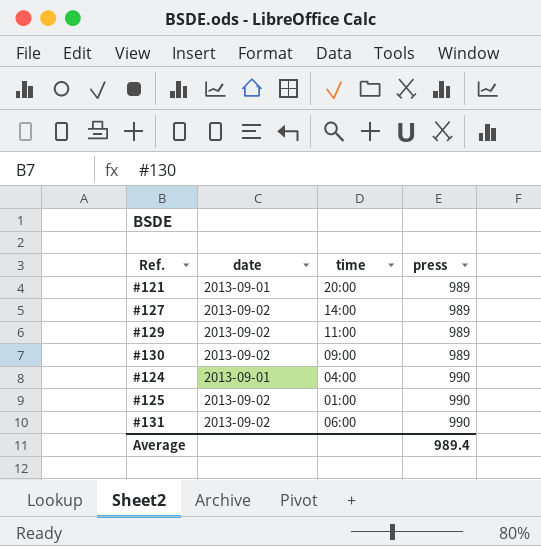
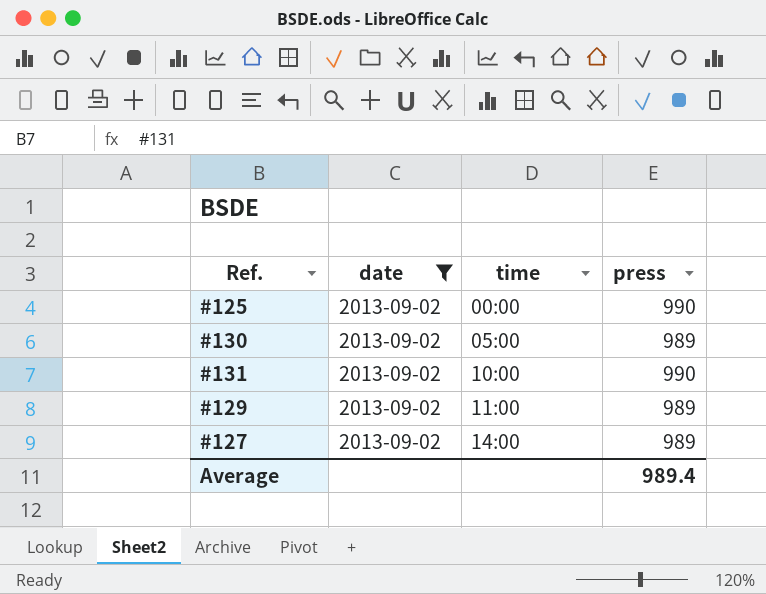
filter: none -> date = 2013-09-02
row order: press ascending -> time ascending
#125 | time: 01:00 -> 00:00
#130 | time: 09:00 -> 05:00
#131 | time: 06:00 -> 10:00

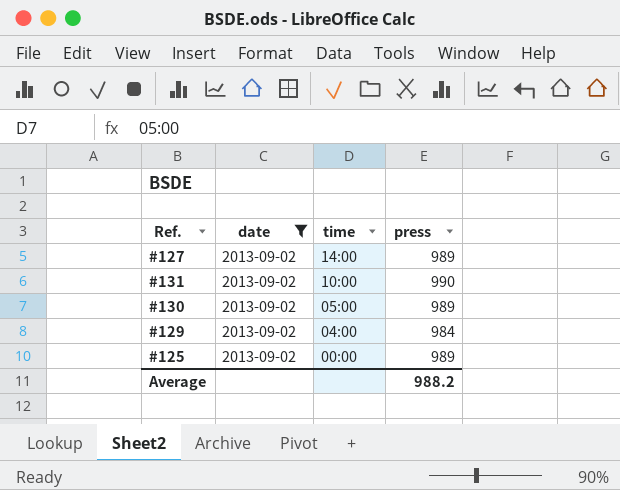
row order: time ascending -> time descending
#129 | time: 11:00 -> 04:00
#129 | press: 989 -> 984
#125 | press: 990 -> 989
Average | press: 989.4 -> 988.2

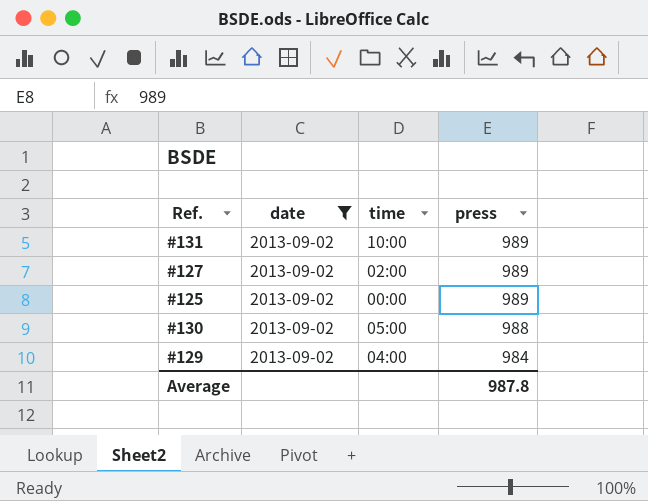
row order: time descending -> press descending
#131 | press: 990 -> 989
#127 | time: 14:00 -> 02:00
#130 | press: 989 -> 988
Average | press: 988.2 -> 987.8

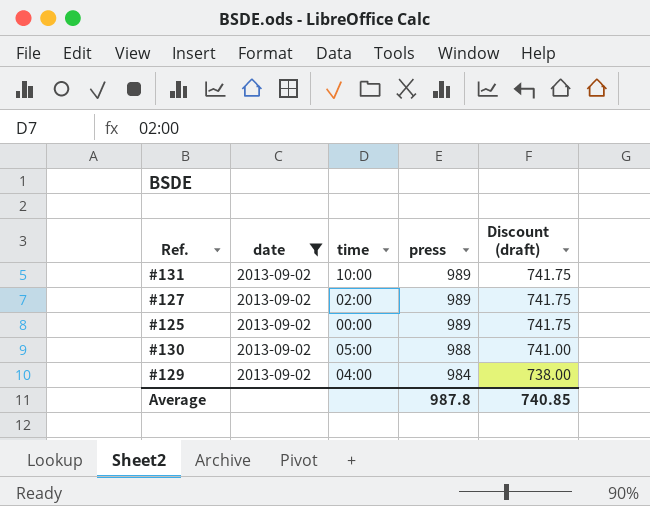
column Discount (draft) | formula: none -> [press] * 0.75

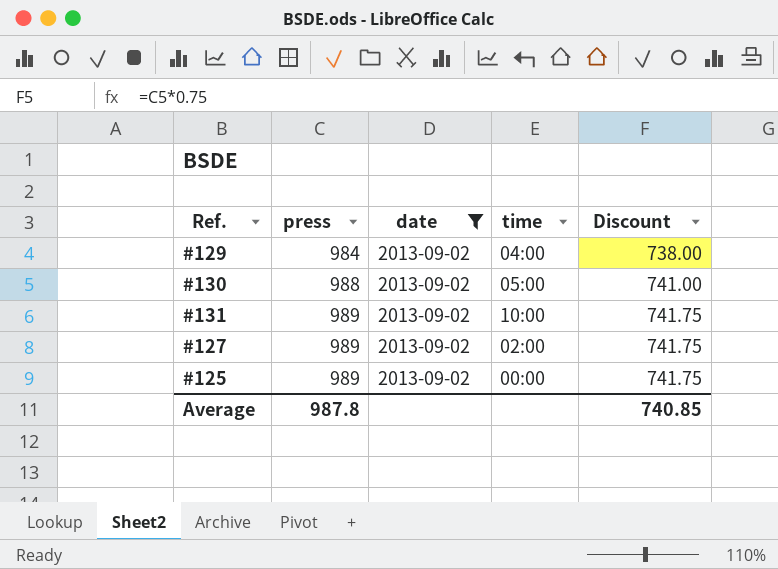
row order: press descending -> press ascending
column press | position: 4 -> 2
column name: Discount (draft) -> Discount

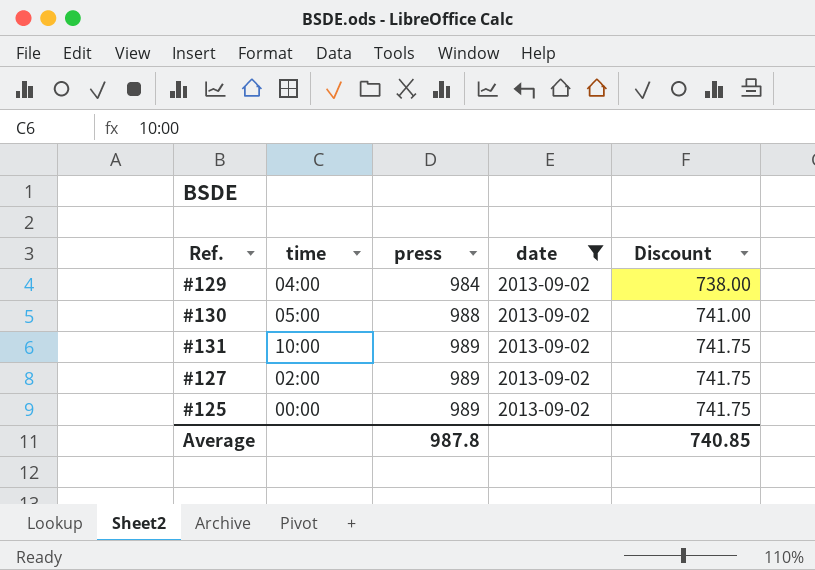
column time | position: 4 -> 2

